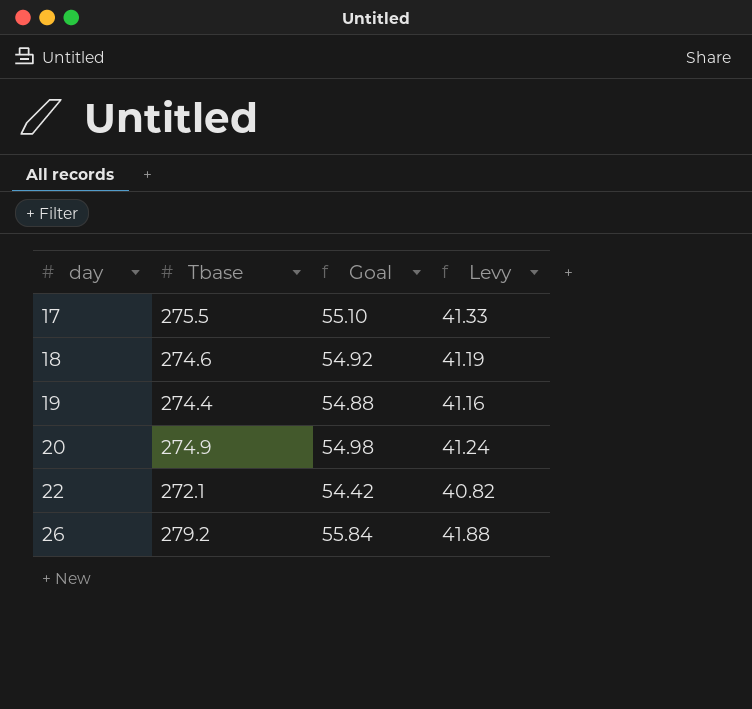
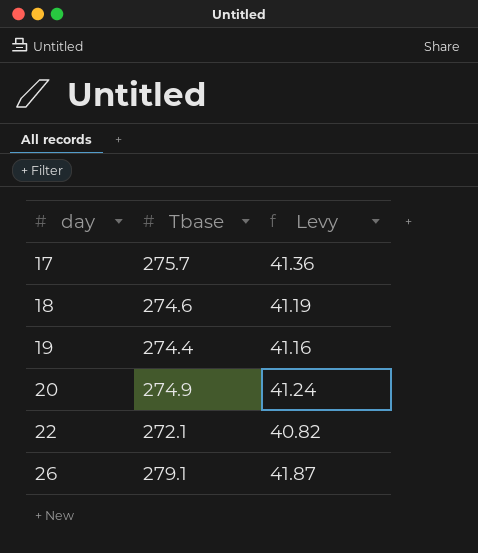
column Goal | formula: [Tbase] * 0.2 -> none
17 | Tbase: 275.5 -> 275.7
17 | Levy: 41.33 -> 41.36
26 | Tbase: 279.2 -> 279.1
26 | Levy: 41.88 -> 41.87

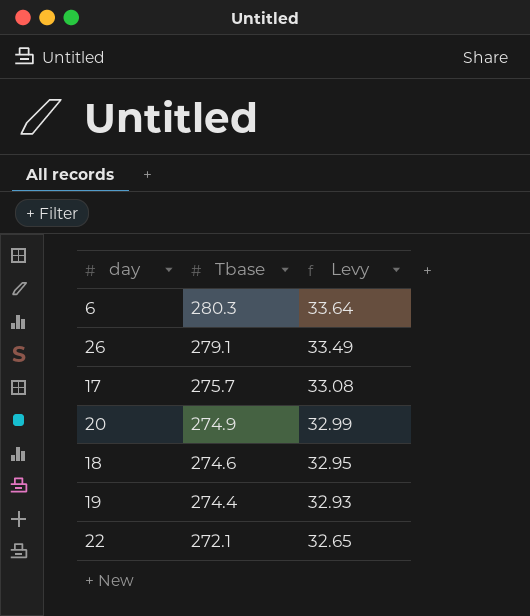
row order: day ascending -> Tbase descending
column Levy | formula: [Tbase] * 0.15 -> [Tbase] * 0.12
row 6: none -> 280.3 | 33.64

